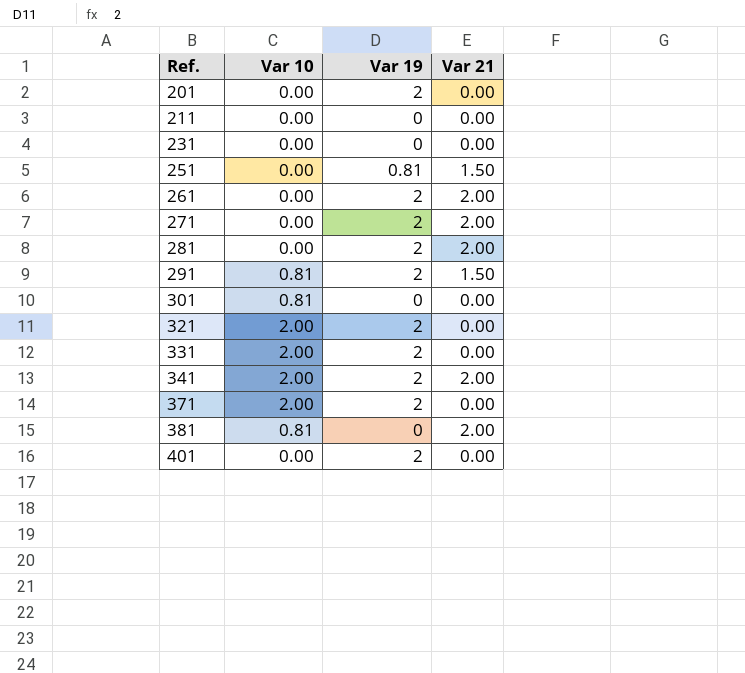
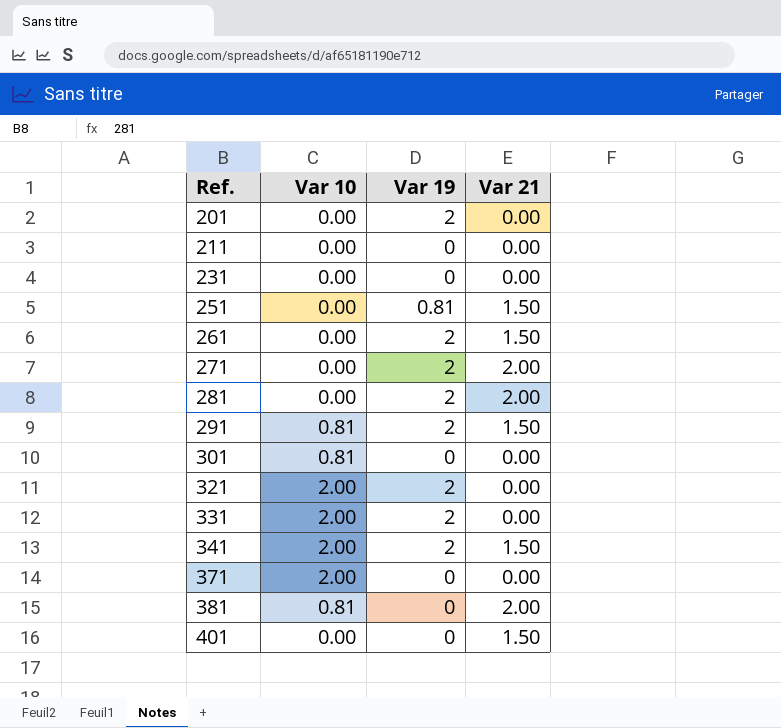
261 | Var 21: 2.00 -> 1.50
341 | Var 21: 2.00 -> 1.50
371 | Var 19: 2 -> 0
401 | Var 19: 2 -> 0
401 | Var 21: 0.00 -> 1.50

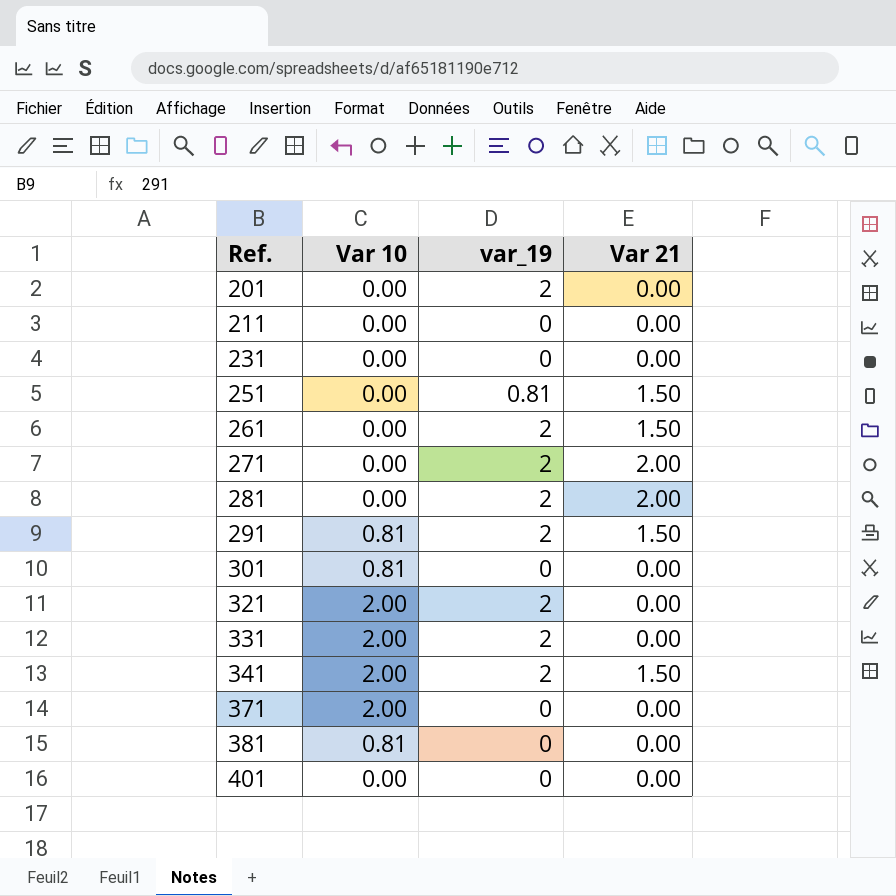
column name: Var 19 -> var_19
381 | Var 21: 2.00 -> 0.00
401 | Var 21: 1.50 -> 0.00

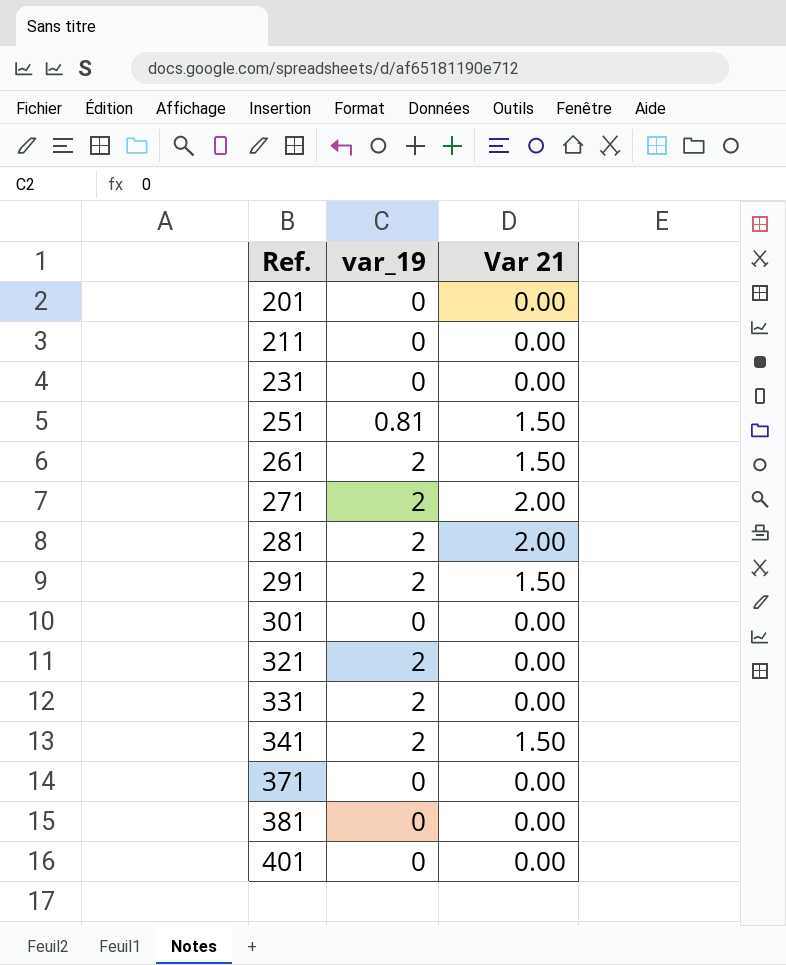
column Var 10 | position: 2 -> none
201 | var_19: 2 -> 0

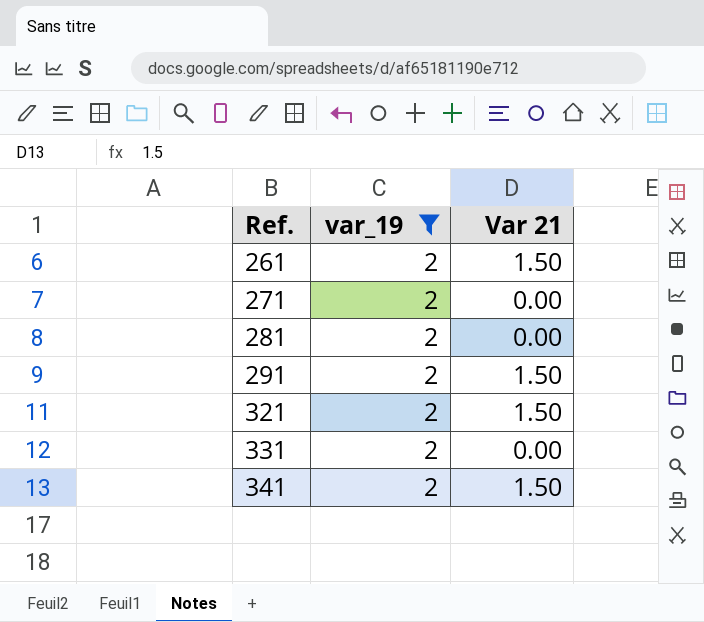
filter: none -> var_19 = 2
271 | Var 21: 2.00 -> 0.00
281 | Var 21: 2.00 -> 0.00
321 | Var 21: 0.00 -> 1.50

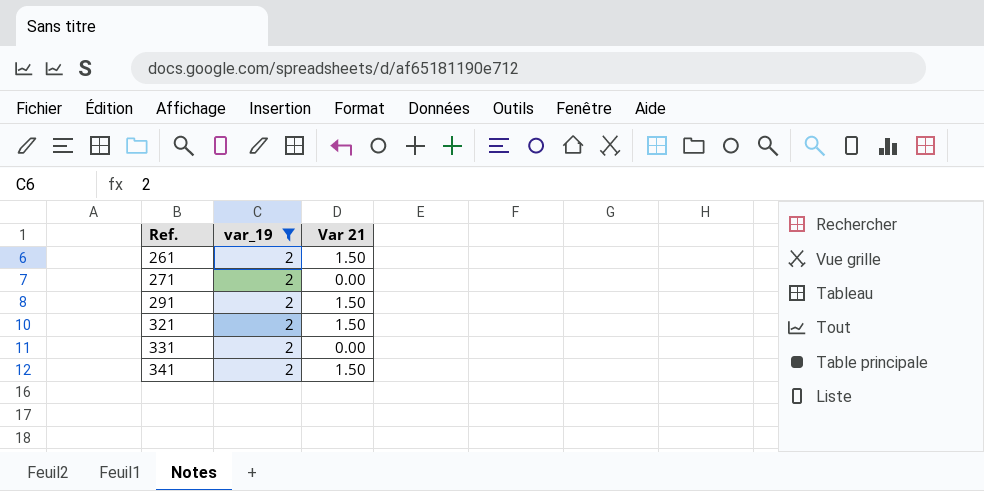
row 281: 2 | 0.00 -> none

